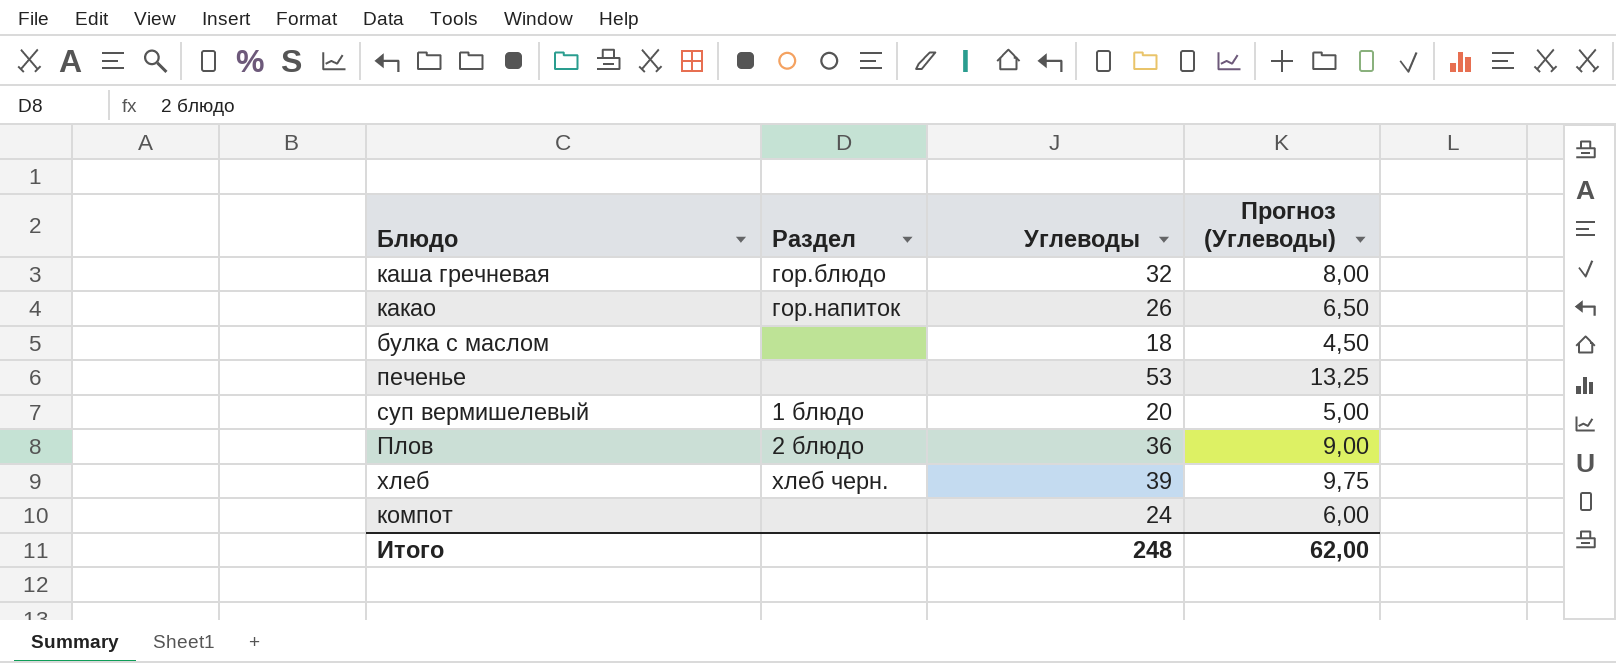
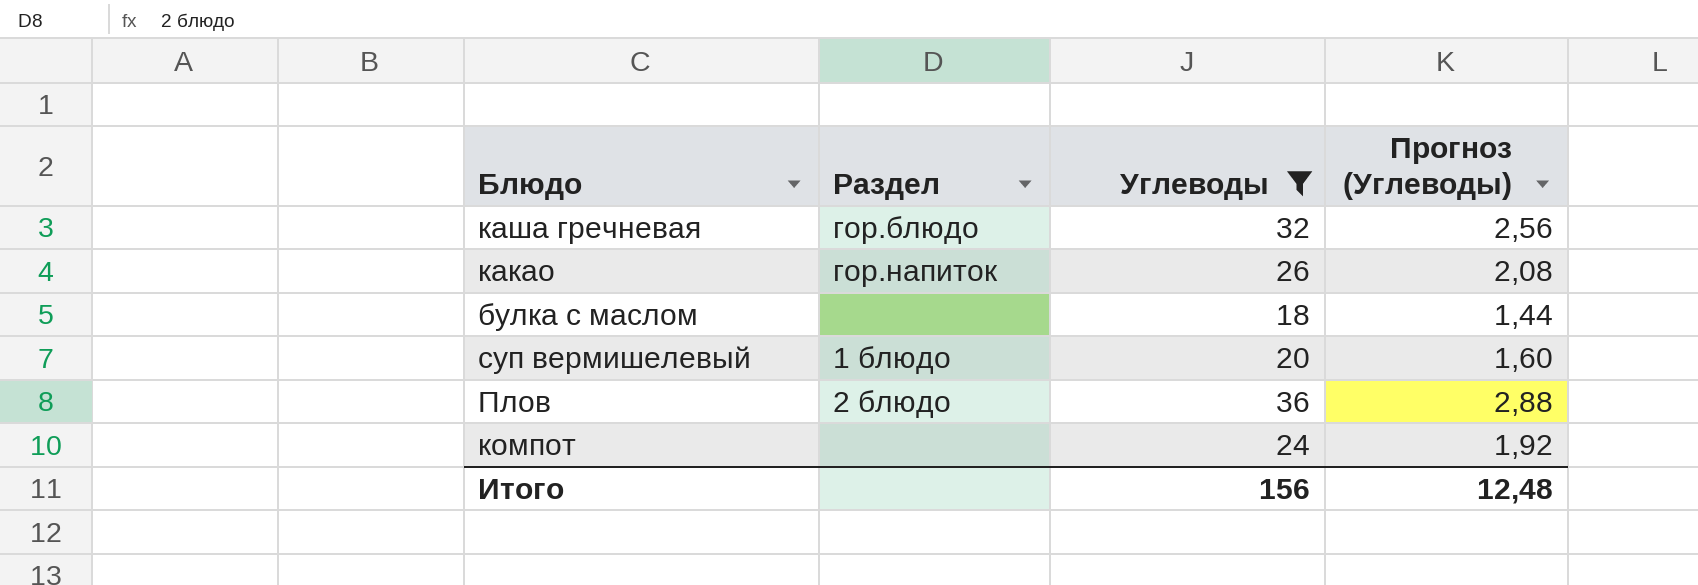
filter: none -> Углеводы <= 36
column Прогноз (Углеводы) | formula: [Углеводы] * 0,25 -> [Углеводы] * 0,08
Итого | Углеводы: 248 -> 156
Итого | Прогноз (Углеводы): 62,00 -> 12,48

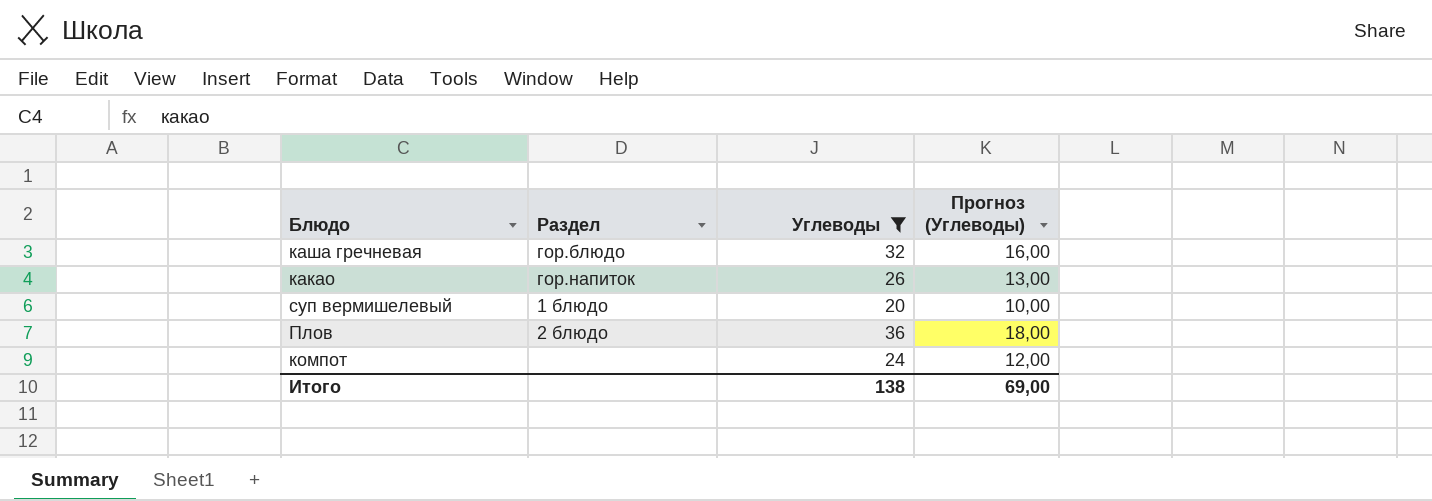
column Прогноз (Углеводы) | formula: [Углеводы] * 0,08 -> [Углеводы] * 0,5
row булка с маслом: none | 18 | 1,44 -> none
Итого | Углеводы: 156 -> 138
Итого | Прогноз (Углеводы): 12,48 -> 69,00

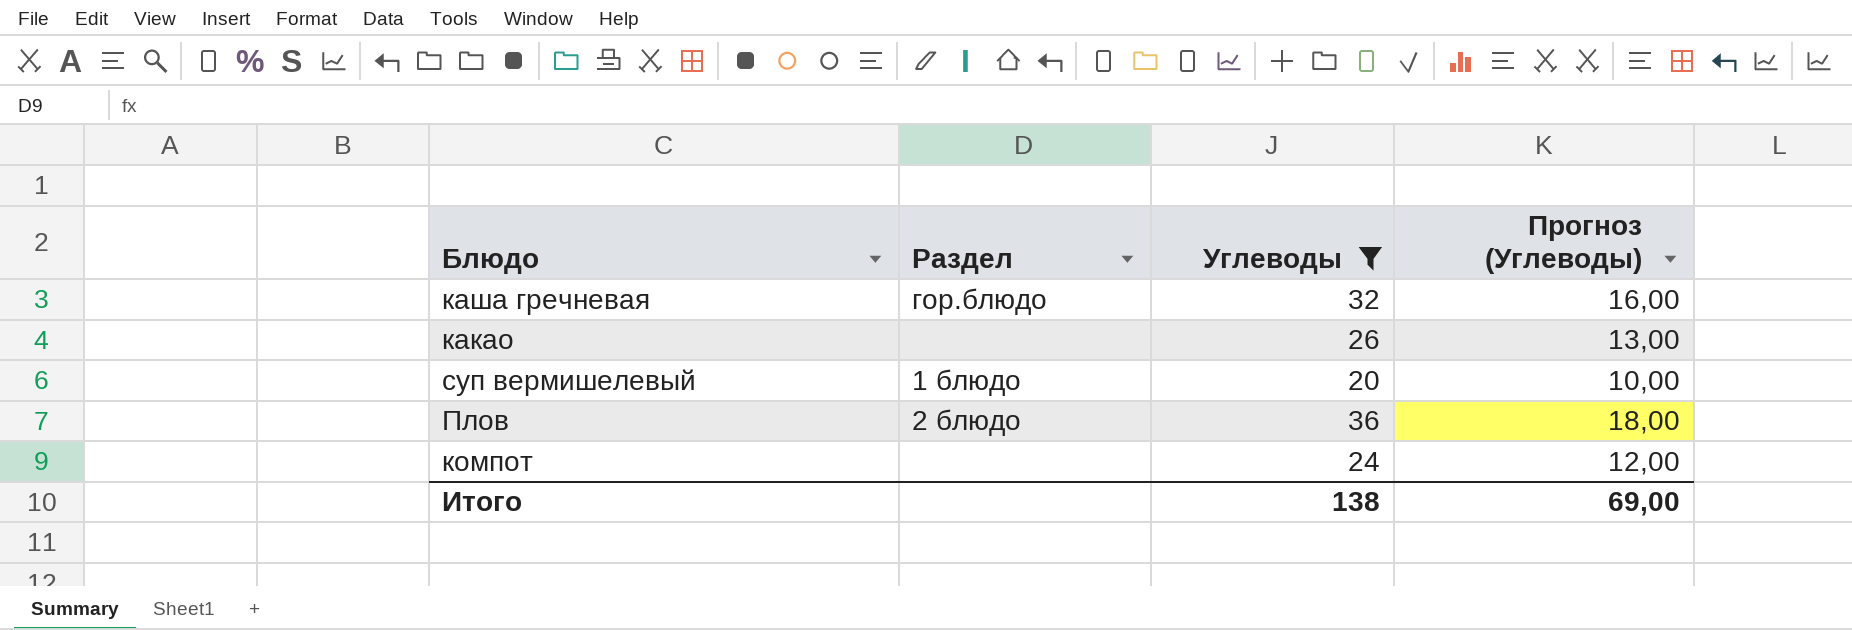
какао | Раздел: гор.напиток -> none

